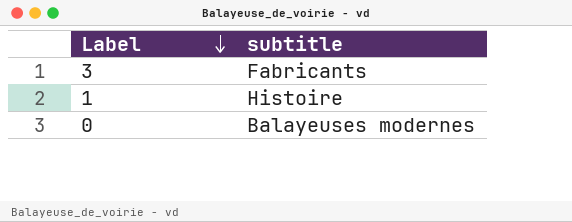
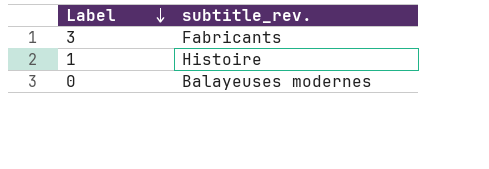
column name: subtitle -> subtitle_rev.

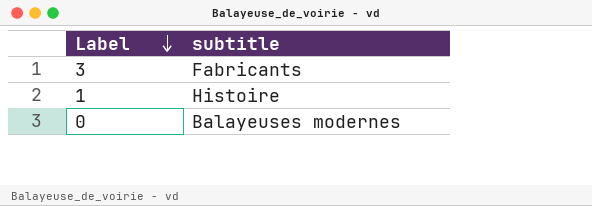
column name: subtitle_rev. -> subtitle

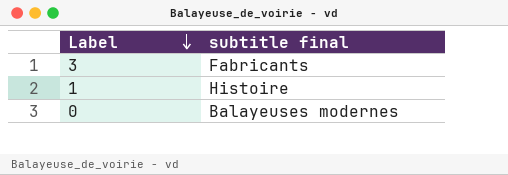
column name: subtitle -> subtitle final

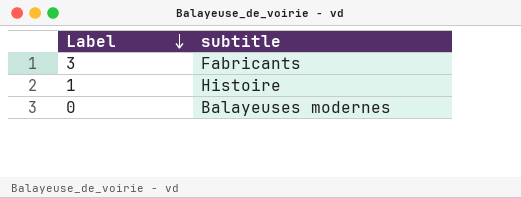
column name: subtitle final -> subtitle

